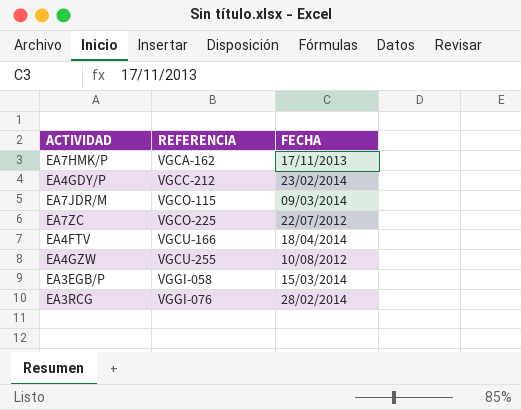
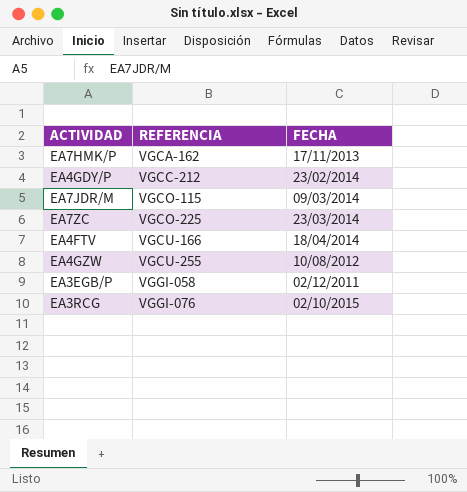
EA7ZC | FECHA: 22/07/2012 -> 23/03/2014
EA3EGB/P | FECHA: 15/03/2014 -> 02/12/2011
EA3RCG | FECHA: 28/02/2014 -> 02/10/2015

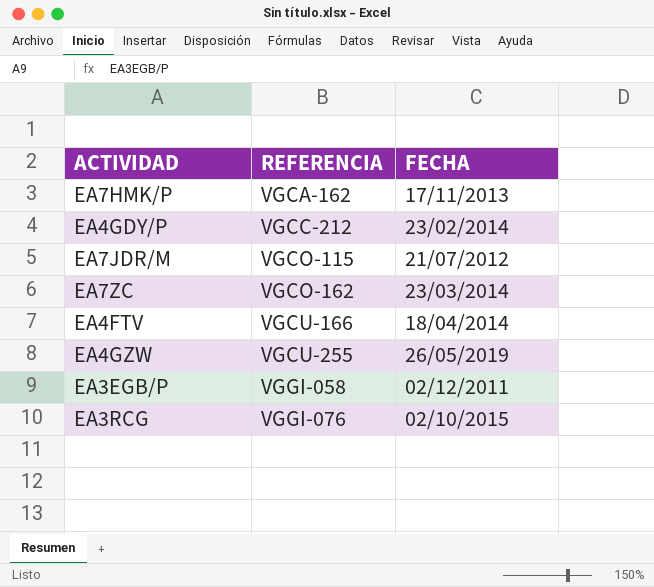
EA7JDR/M | FECHA: 09/03/2014 -> 21/07/2012
EA7ZC | REFERENCIA: VGCO-225 -> VGCO-162
EA4GZW | FECHA: 10/08/2012 -> 26/05/2019

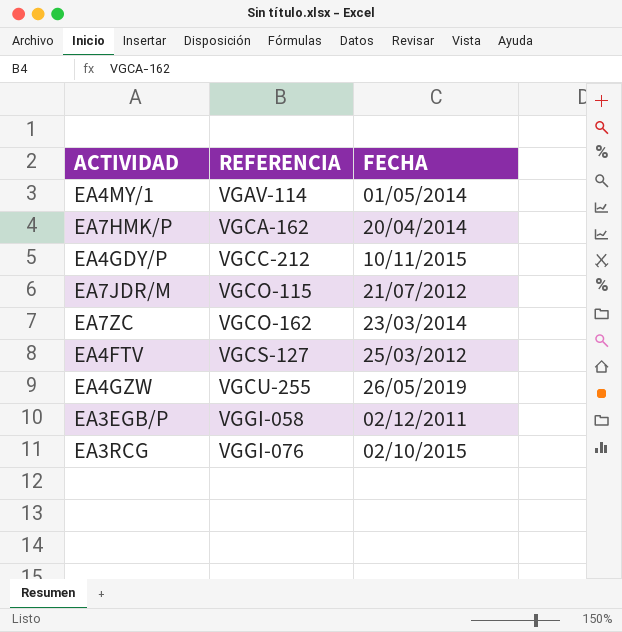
row EA4MY/1: none -> VGAV-114 | 01/05/2014
EA7HMK/P | FECHA: 17/11/2013 -> 20/04/2014
EA4GDY/P | FECHA: 23/02/2014 -> 10/11/2015
EA4FTV | REFERENCIA: VGCU-166 -> VGCS-127
EA4FTV | FECHA: 18/04/2014 -> 25/03/2012

